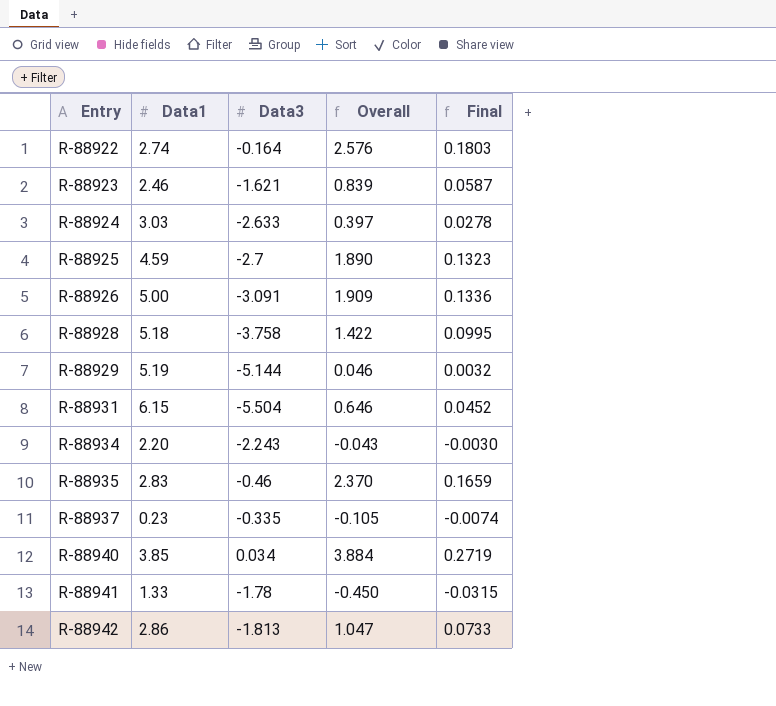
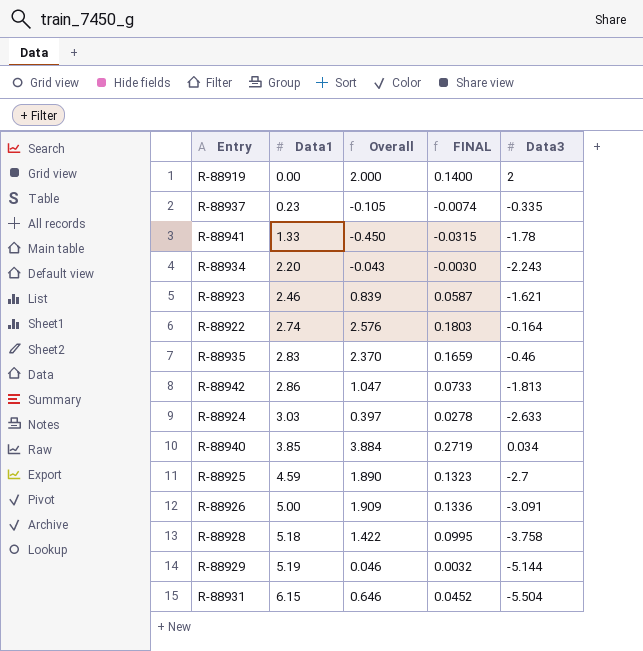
row order: Entry ascending -> Data1 ascending
column name: Final -> FINAL
column Data3 | position: 3 -> 5
row R-88919: none -> 0.00 | 2.000 | 0.1400 | 2

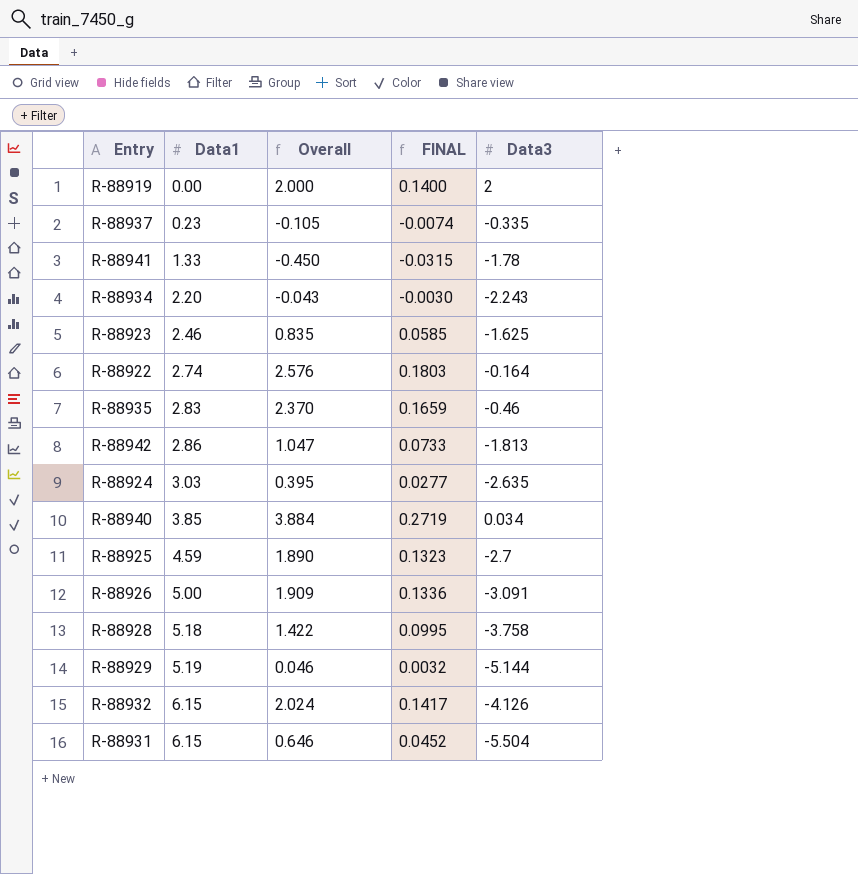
R-88923 | Overall: 0.839 -> 0.835
R-88923 | FINAL: 0.0587 -> 0.0585
R-88923 | Data3: -1.621 -> -1.625
R-88924 | Overall: 0.397 -> 0.395
R-88924 | FINAL: 0.0278 -> 0.0277
R-88924 | Data3: -2.633 -> -2.635
row R-88932: none -> 6.15 | 2.024 | 0.1417 | -4.126

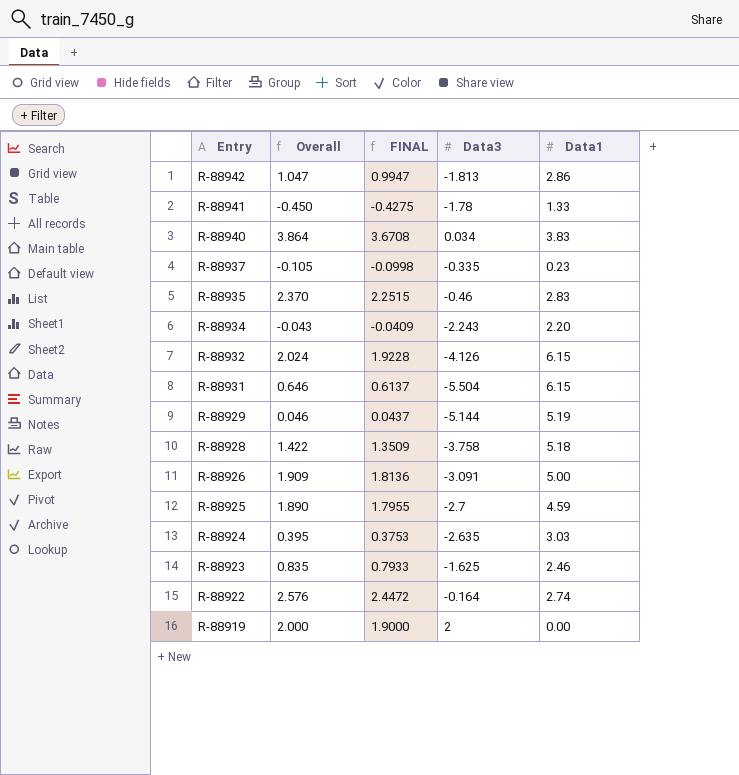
row order: Data1 ascending -> Entry descending
column FINAL | formula: [Overall] * 0.07 -> [Overall] * 0.95
column Data1 | position: 2 -> 5
R-88940 | Overall: 3.884 -> 3.864
R-88940 | Data1: 3.85 -> 3.83

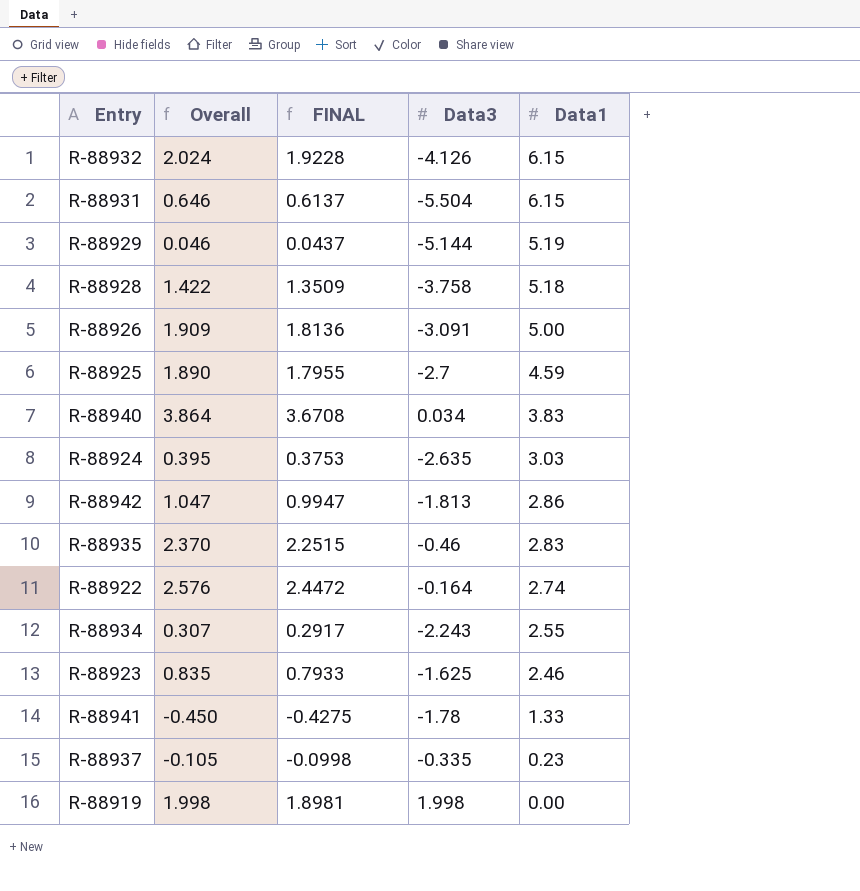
row order: Entry descending -> Data1 descending
R-88934 | Overall: -0.043 -> 0.307
R-88934 | FINAL: -0.0409 -> 0.2917
R-88934 | Data1: 2.20 -> 2.55
R-88919 | Overall: 2.000 -> 1.998
R-88919 | FINAL: 1.9000 -> 1.8981
R-88919 | Data3: 2 -> 1.998

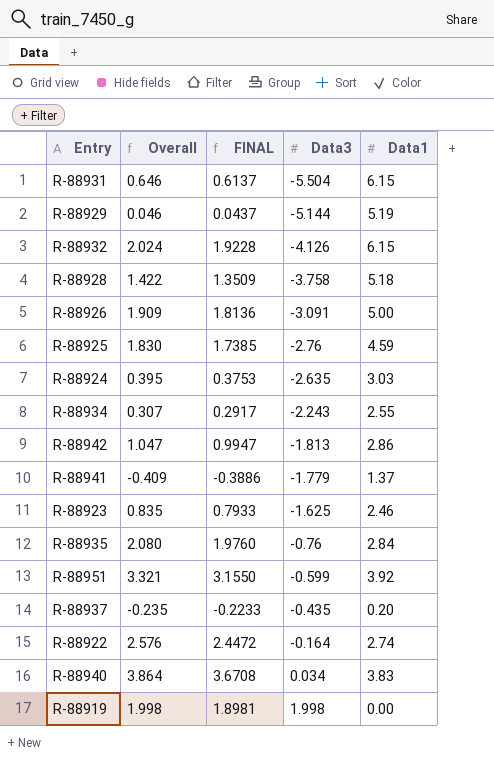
row order: Data1 descending -> Data3 ascending
R-88925 | Overall: 1.890 -> 1.830
R-88925 | FINAL: 1.7955 -> 1.7385
R-88925 | Data3: -2.7 -> -2.76
R-88941 | Overall: -0.450 -> -0.409
R-88941 | FINAL: -0.4275 -> -0.3886
R-88941 | Data3: -1.78 -> -1.779
R-88941 | Data1: 1.33 -> 1.37
R-88935 | Overall: 2.370 -> 2.080
R-88935 | FINAL: 2.2515 -> 1.9760
R-88935 | Data3: -0.46 -> -0.76
R-88935 | Data1: 2.83 -> 2.84
row R-88951: none -> 3.321 | 3.1550 | -0.599 | 3.92
R-88937 | Overall: -0.105 -> -0.235
R-88937 | FINAL: -0.0998 -> -0.2233
R-88937 | Data3: -0.335 -> -0.435
R-88937 | Data1: 0.23 -> 0.20

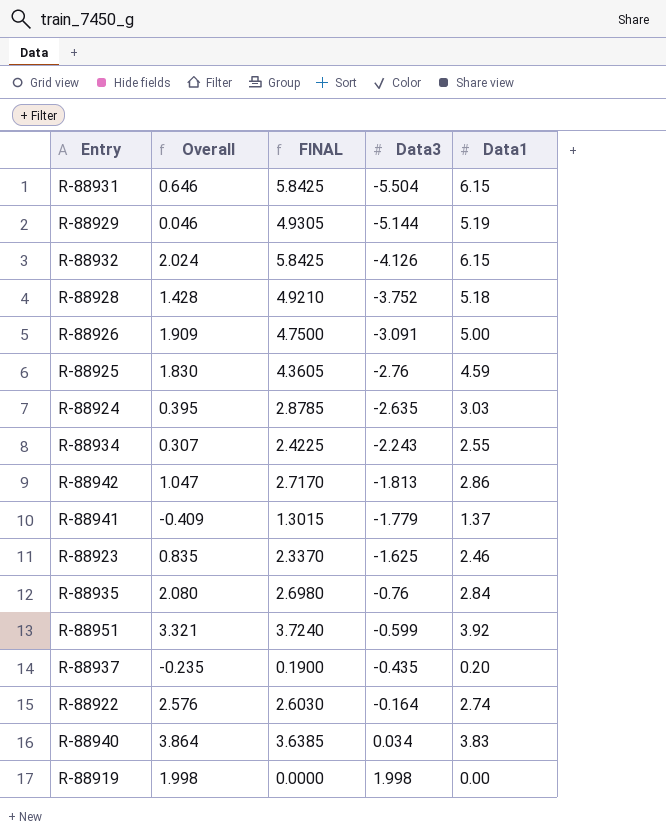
column FINAL | formula: [Overall] * 0.95 -> [Data1] * 0.95
R-88928 | Overall: 1.422 -> 1.428
R-88928 | Data3: -3.758 -> -3.752

